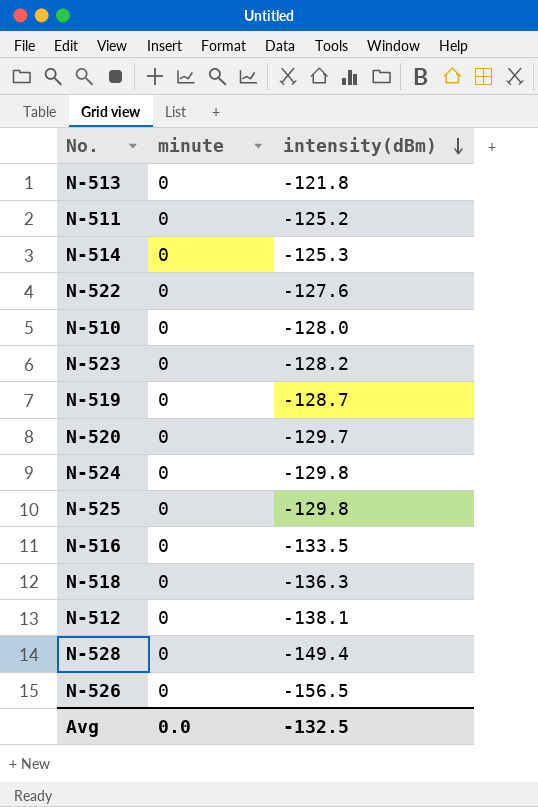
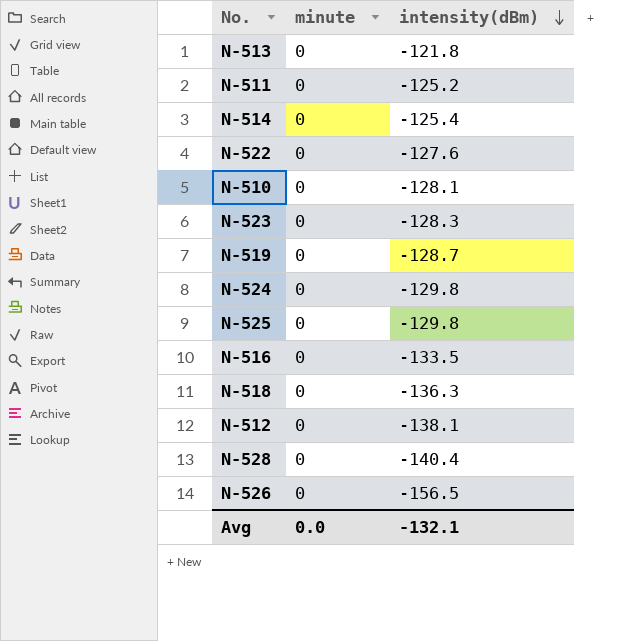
row N-520: 0 | -129.7 -> none
N-514 | intensity(dBm): -125.3 -> -125.4
N-510 | intensity(dBm): -128.0 -> -128.1
N-523 | intensity(dBm): -128.2 -> -128.3
N-528 | intensity(dBm): -149.4 -> -140.4
Avg | intensity(dBm): -132.5 -> -132.1

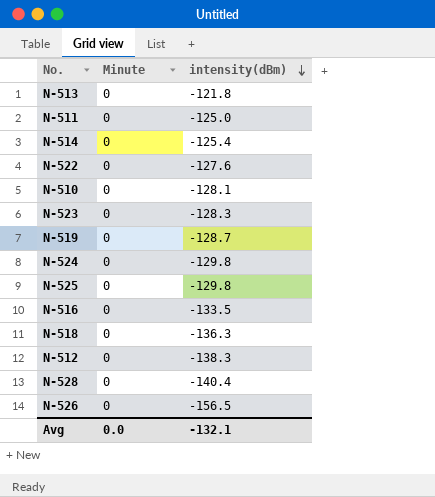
column name: minute -> Minute
N-511 | intensity(dBm): -125.2 -> -125.0
N-512 | intensity(dBm): -138.1 -> -138.3

